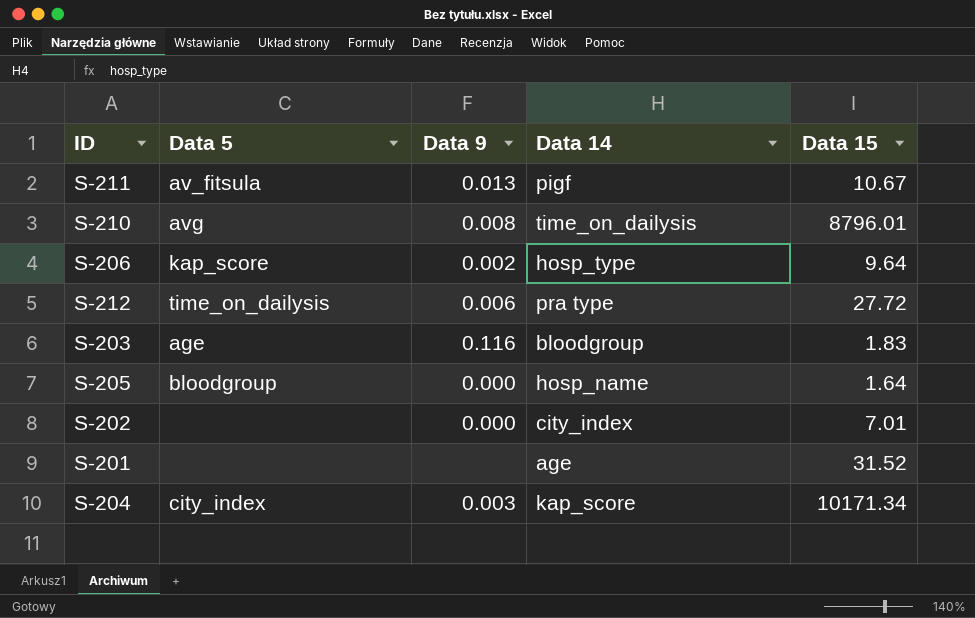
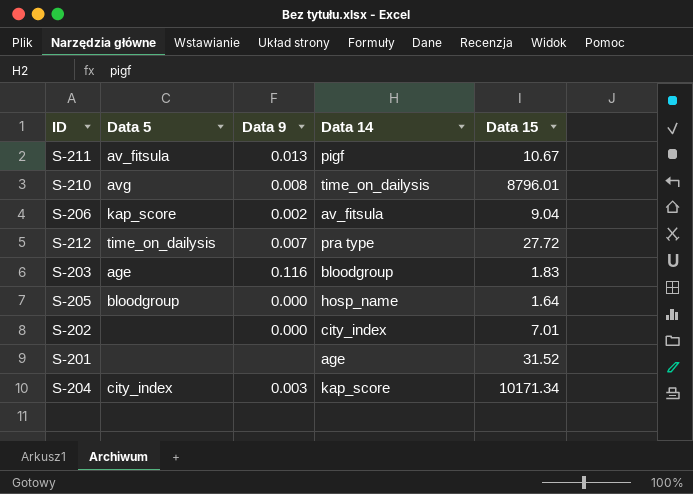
S-206 | Data 14: hosp_type -> av_fitsula
S-206 | Data 15: 9.64 -> 9.04
S-212 | Data 9: 0.006 -> 0.007

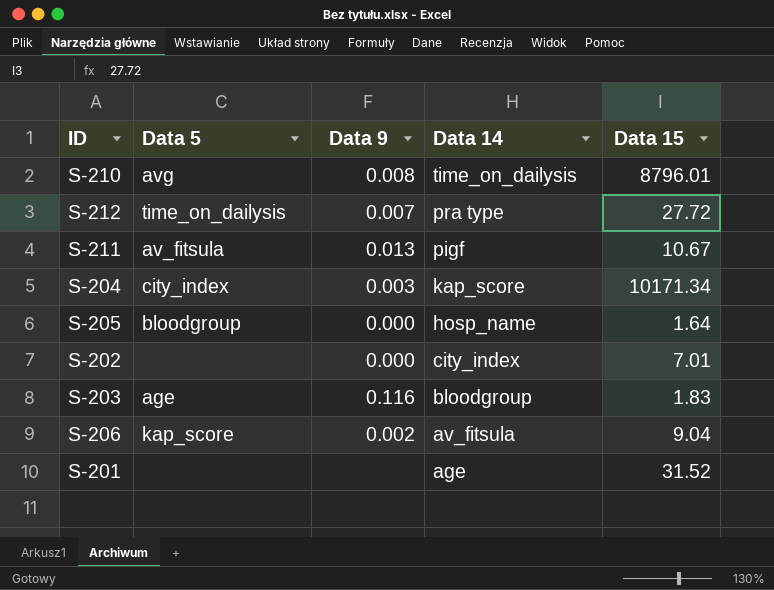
row order: none -> Data 14 descending

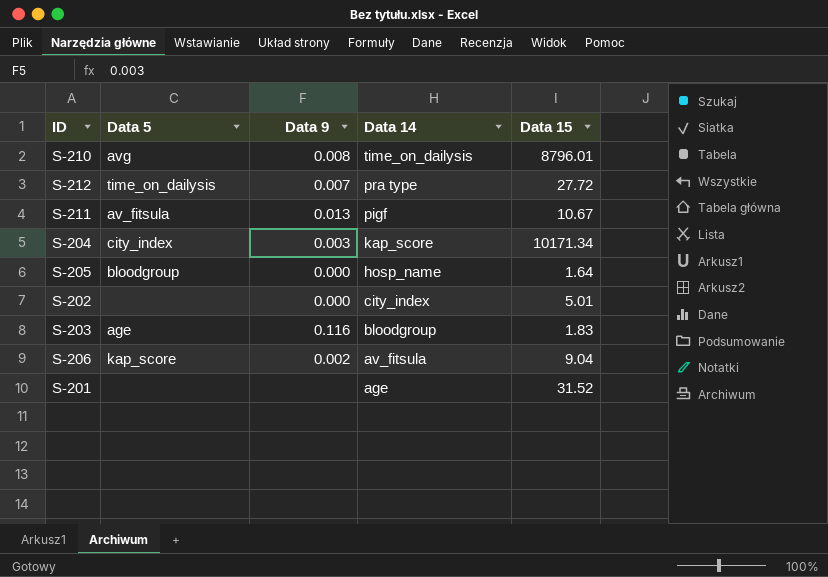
S-202 | Data 15: 7.01 -> 5.01

